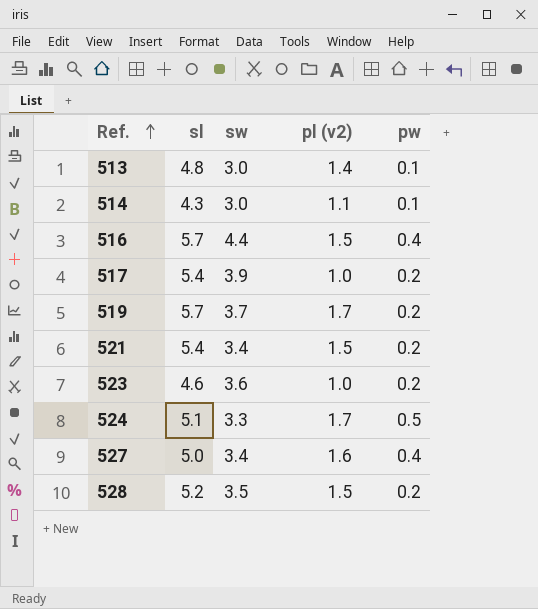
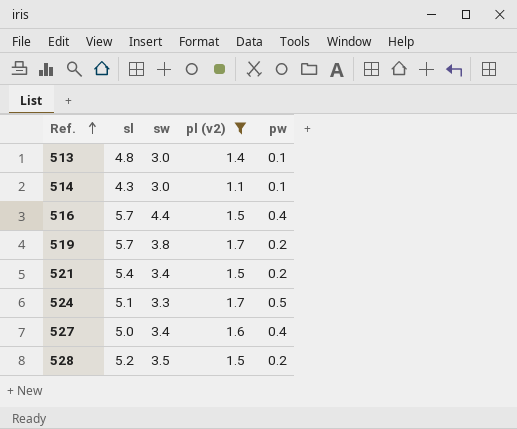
filter: none -> pl (v2) != 1.0
519 | sw: 3.7 -> 3.8

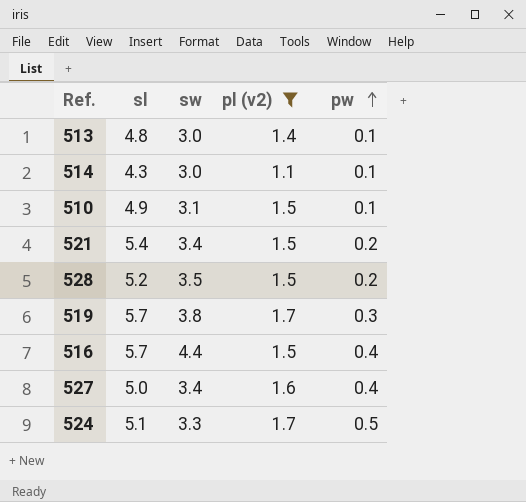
row order: Ref. ascending -> pw ascending
row 510: none -> 4.9 | 3.1 | 1.5 | 0.1
519 | pw: 0.2 -> 0.3

